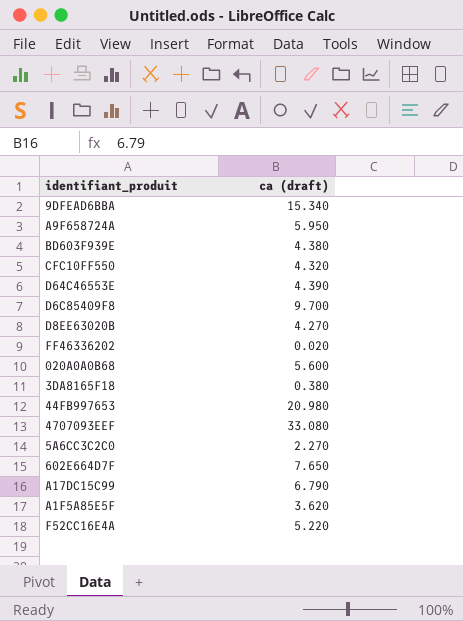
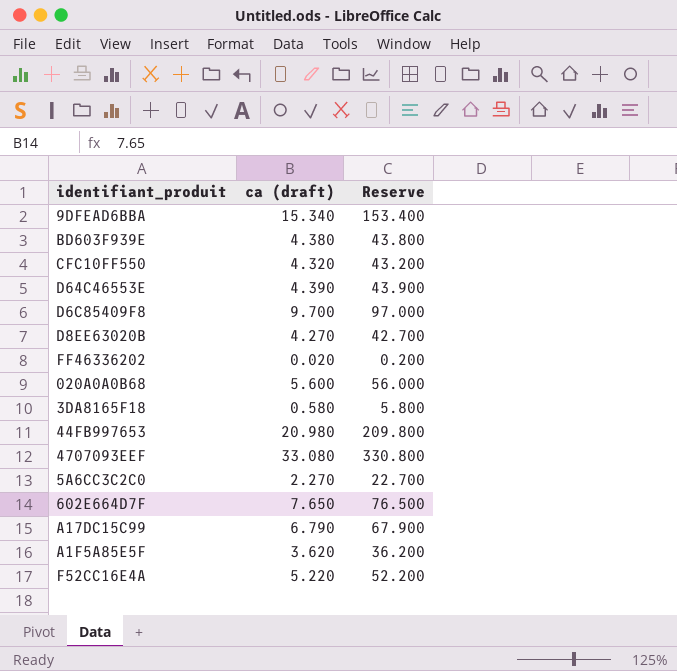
column Reserve | formula: none -> [ca (draft)] * 10
row A9F658724A: 5.950 -> none
3DA8165F18 | ca (draft): 0.380 -> 0.580

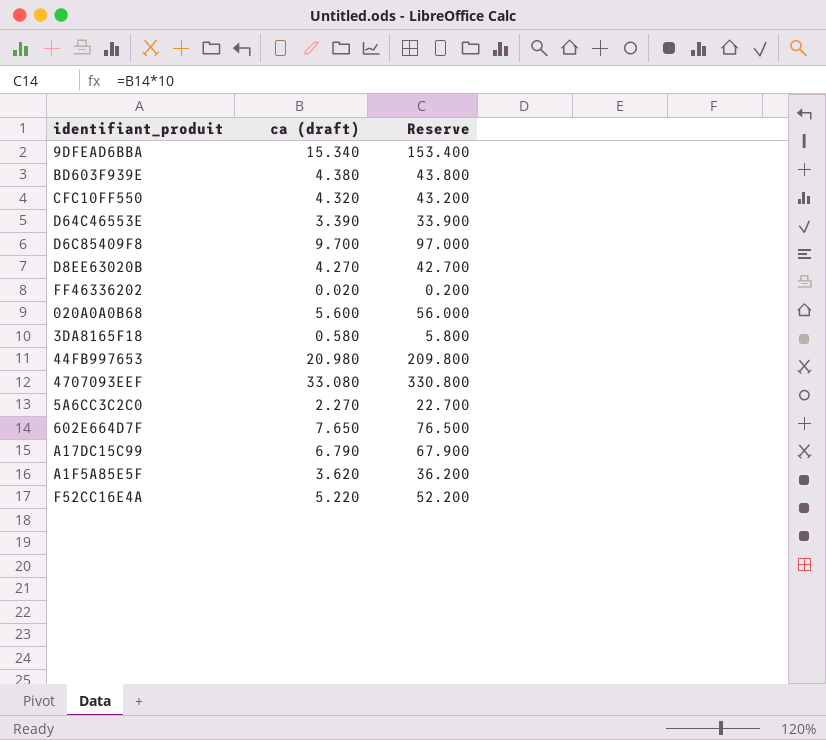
D64C46553E | ca (draft): 4.390 -> 3.390
D64C46553E | Reserve: 43.900 -> 33.900

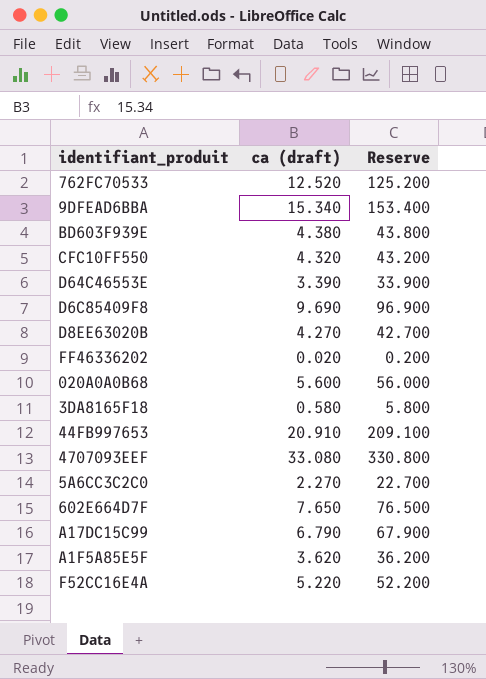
row 762FC70533: none -> 12.520 | 125.200
D6C85409F8 | ca (draft): 9.700 -> 9.690
D6C85409F8 | Reserve: 97.000 -> 96.900
44FB997653 | ca (draft): 20.980 -> 20.910
44FB997653 | Reserve: 209.800 -> 209.100

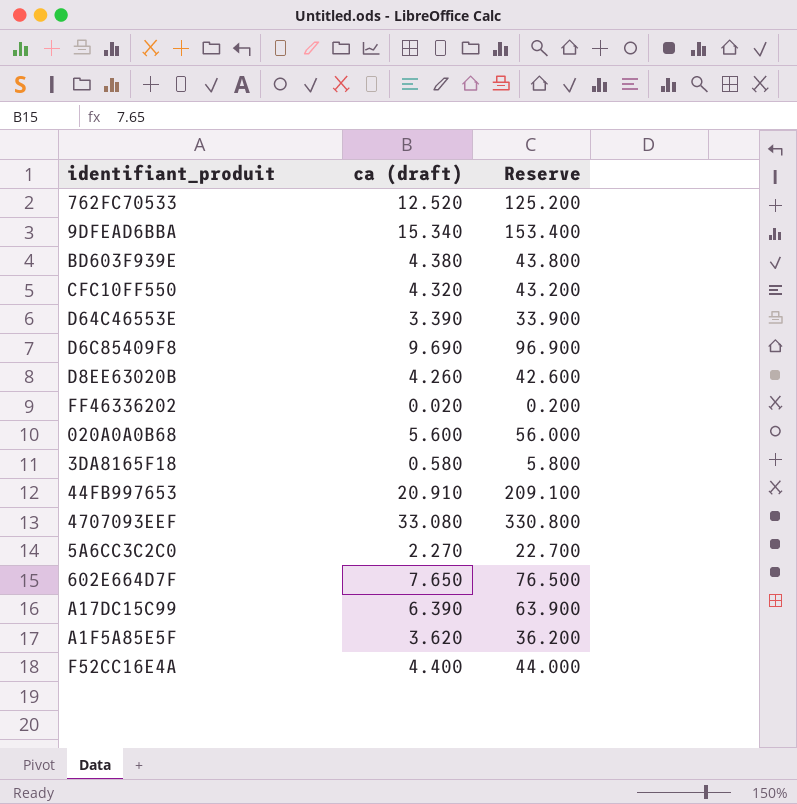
D8EE63020B | ca (draft): 4.270 -> 4.260
D8EE63020B | Reserve: 42.700 -> 42.600
A17DC15C99 | ca (draft): 6.790 -> 6.390
A17DC15C99 | Reserve: 67.900 -> 63.900
F52CC16E4A | ca (draft): 5.220 -> 4.400
F52CC16E4A | Reserve: 52.200 -> 44.000

